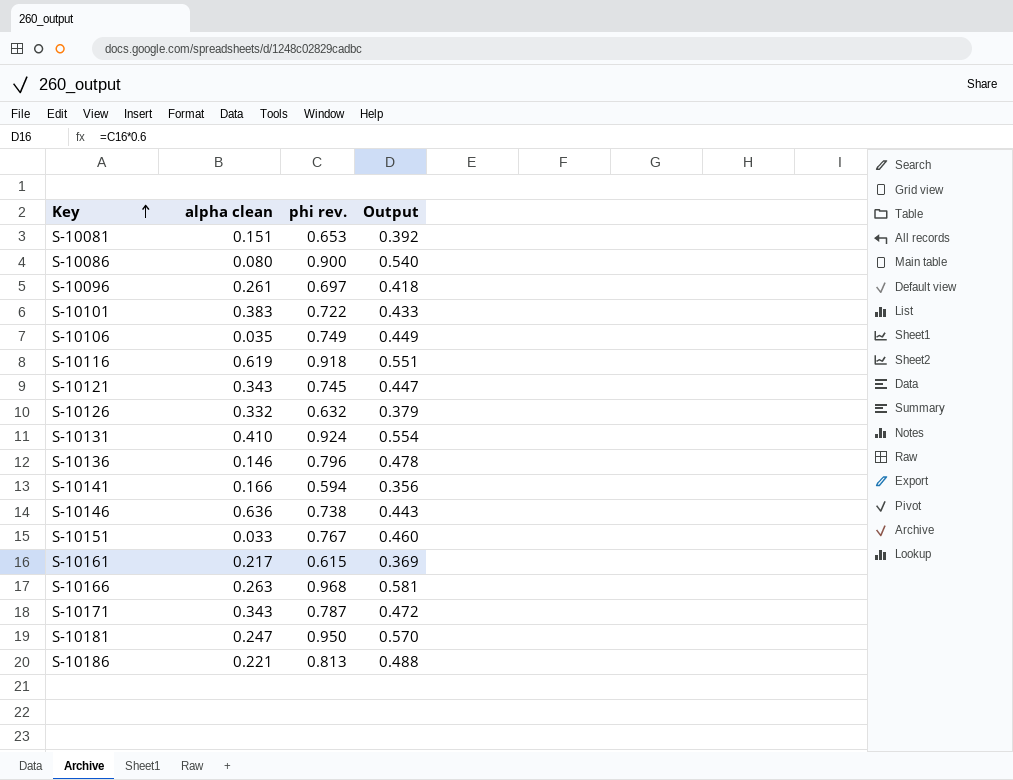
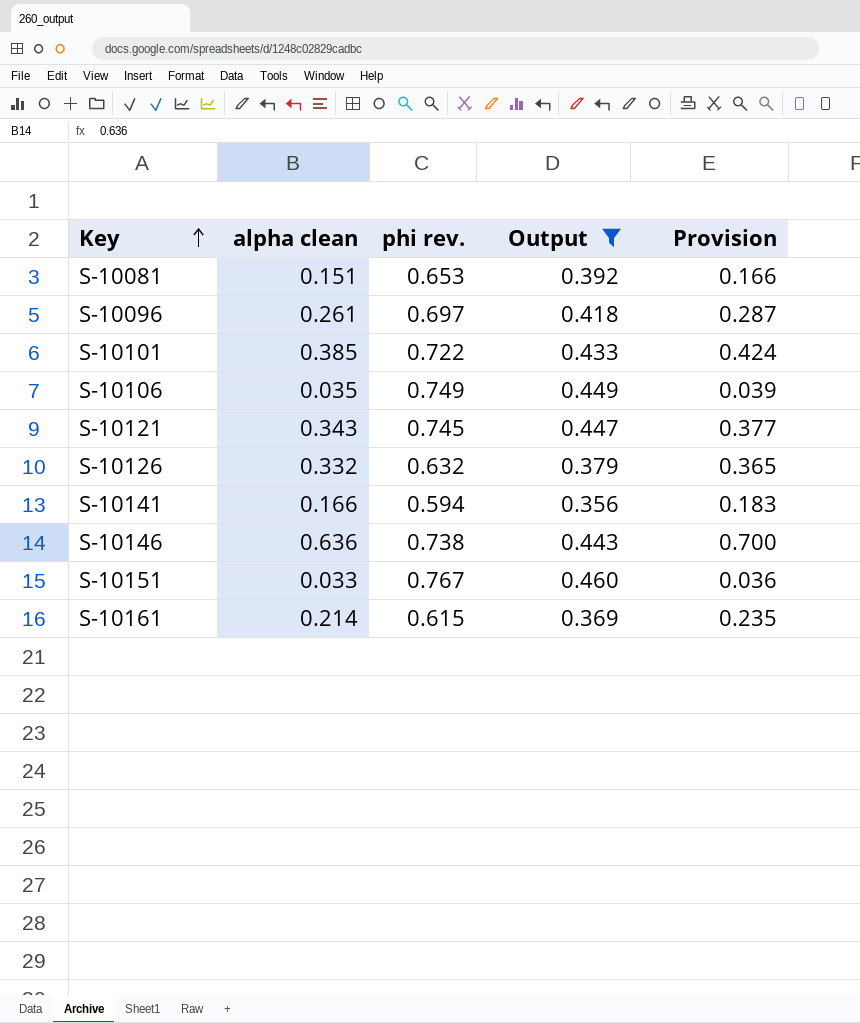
filter: none -> Output <= 0.460
column Provision | formula: none -> [alpha clean] * 1.1
S-10101 | alpha clean: 0.383 -> 0.385
S-10161 | alpha clean: 0.217 -> 0.214

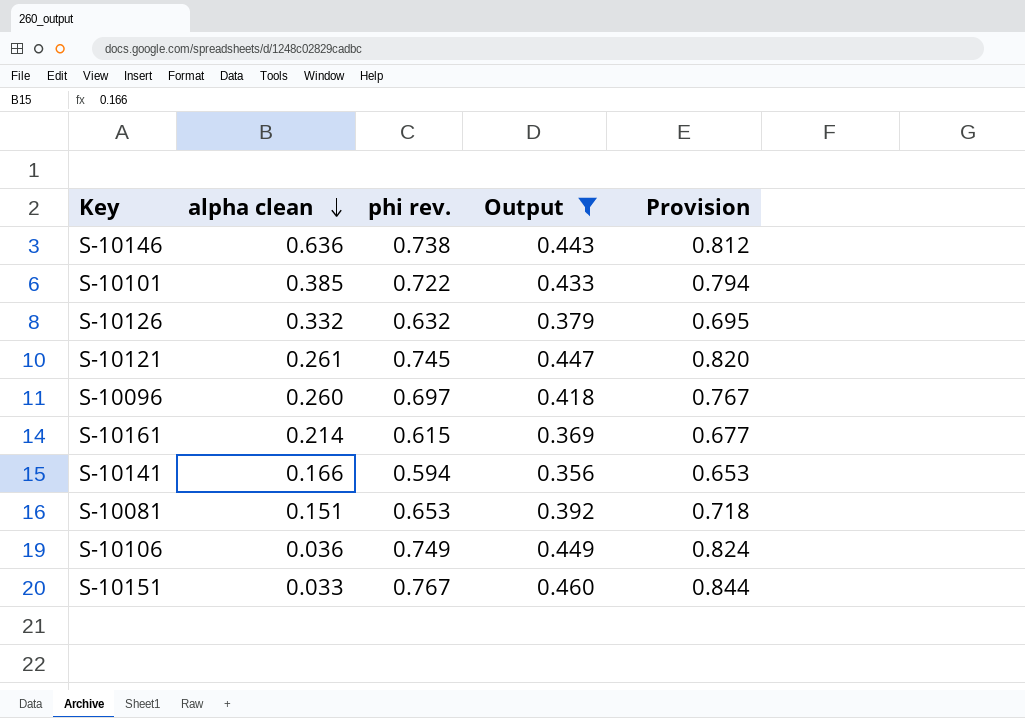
row order: Key ascending -> alpha clean descending
column Provision | formula: [alpha clean] * 1.1 -> [phi rev.] * 1.1
S-10121 | alpha clean: 0.343 -> 0.261
S-10096 | alpha clean: 0.261 -> 0.260
S-10106 | alpha clean: 0.035 -> 0.036

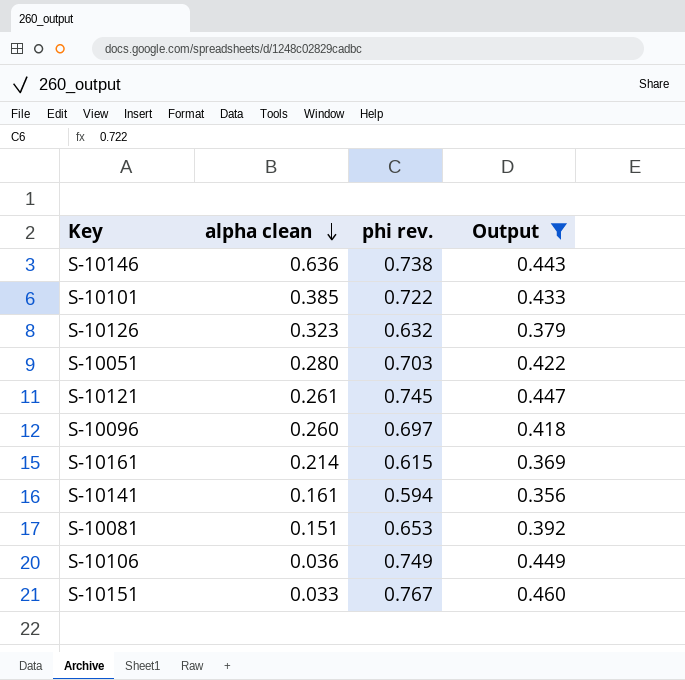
column Provision | formula: [phi rev.] * 1.1 -> none
S-10126 | alpha clean: 0.332 -> 0.323
row S-10051: none -> 0.280 | 0.703 | 0.422
S-10141 | alpha clean: 0.166 -> 0.161

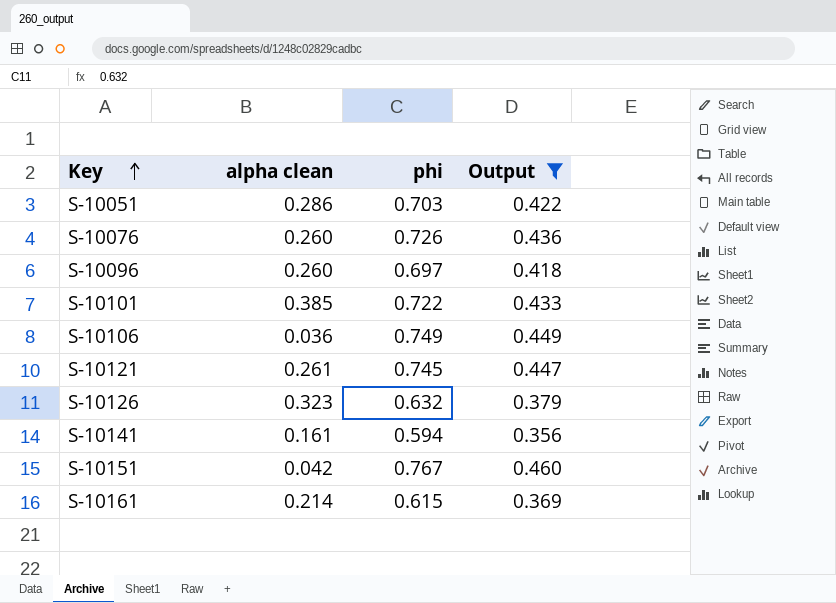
row order: alpha clean descending -> Key ascending
column name: phi rev. -> phi
row S-10146: 0.636 | 0.738 | 0.443 -> none
row S-10081: 0.151 | 0.653 | 0.392 -> none
S-10051 | alpha clean: 0.280 -> 0.286
row S-10076: none -> 0.260 | 0.726 | 0.436
S-10151 | alpha clean: 0.033 -> 0.042

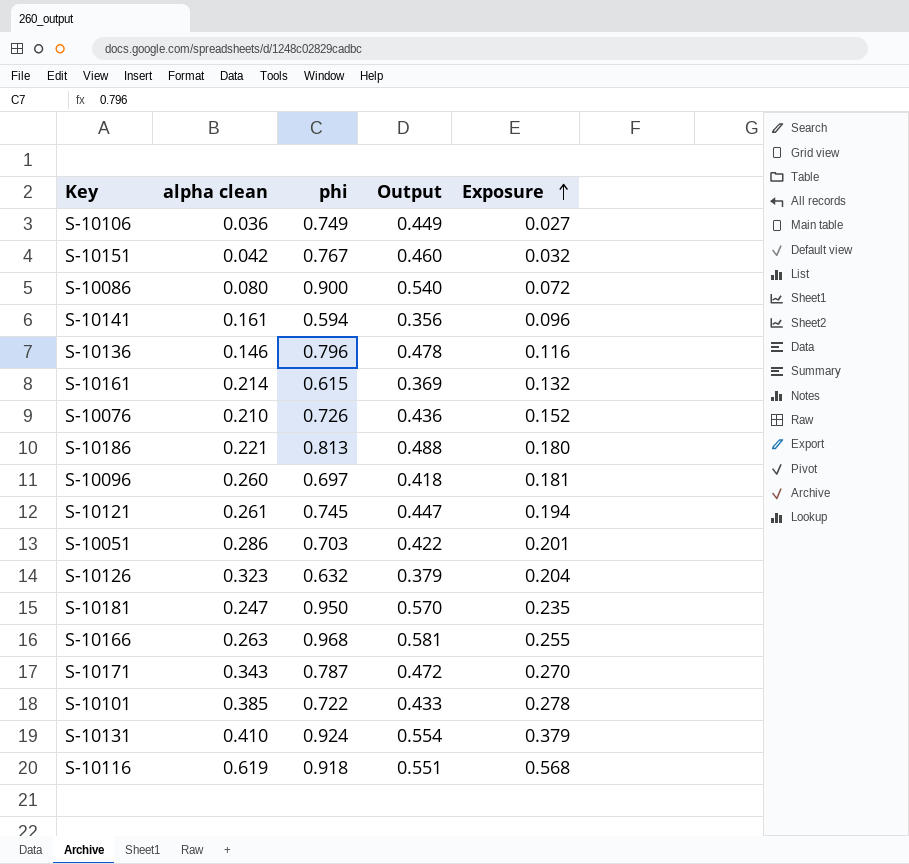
filter: Output <= 0.460 -> none
row order: Key ascending -> Exposure ascending
column Exposure | formula: none -> [alpha clean] * [phi]
S-10076 | alpha clean: 0.260 -> 0.210

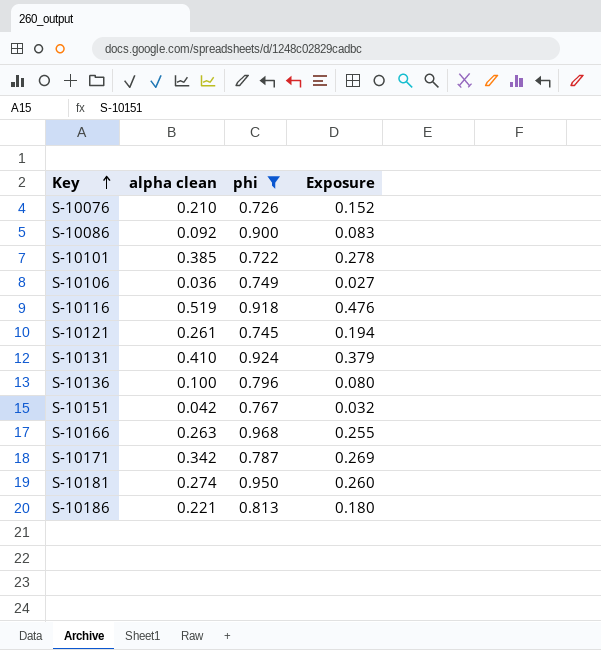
filter: none -> phi >= 0.722
row order: Exposure ascending -> Key ascending
column Output | formula: [phi] * 0.6 -> none
S-10086 | alpha clean: 0.080 -> 0.092
S-10086 | Exposure: 0.072 -> 0.083
S-10116 | alpha clean: 0.619 -> 0.519
S-10116 | Exposure: 0.568 -> 0.476
S-10136 | alpha clean: 0.146 -> 0.100
S-10136 | Exposure: 0.116 -> 0.080
S-10171 | alpha clean: 0.343 -> 0.342
S-10171 | Exposure: 0.270 -> 0.269
S-10181 | alpha clean: 0.247 -> 0.274
S-10181 | Exposure: 0.235 -> 0.260

